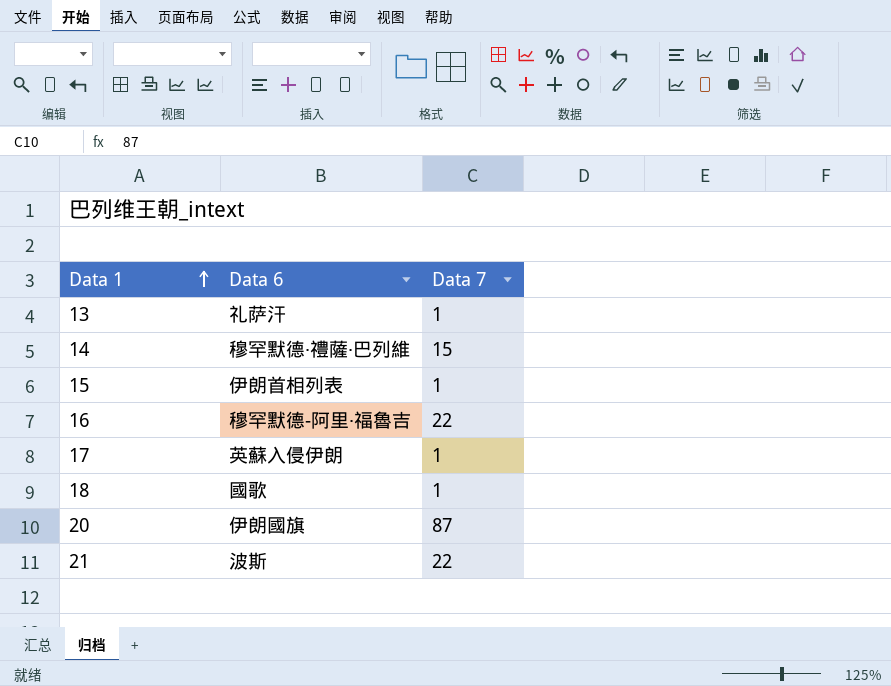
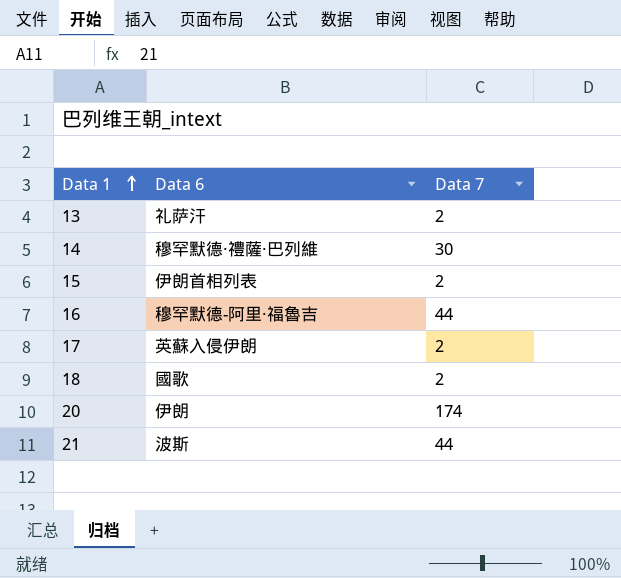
13 | Data 7: 1 -> 2
14 | Data 7: 15 -> 30
15 | Data 7: 1 -> 2
16 | Data 7: 22 -> 44
17 | Data 7: 1 -> 2
18 | Data 7: 1 -> 2
20 | Data 6: 伊朗國旗 -> 伊朗
20 | Data 7: 87 -> 174
21 | Data 7: 22 -> 44

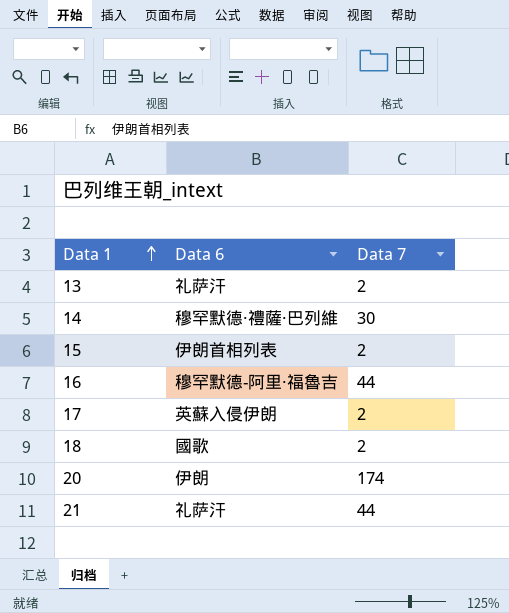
21 | Data 6: 波斯 -> 礼萨汗

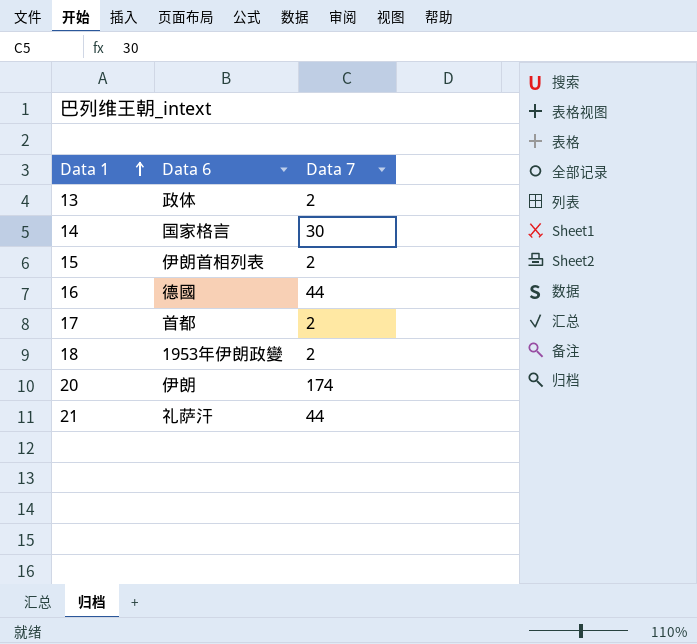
13 | Data 6: 礼萨汗 -> 政体
14 | Data 6: 穆罕默德·禮薩·巴列維 -> 国家格言
16 | Data 6: 穆罕默德-阿里·福魯吉 -> 德國
17 | Data 6: 英蘇入侵伊朗 -> 首都
18 | Data 6: 國歌 -> 1953年伊朗政變

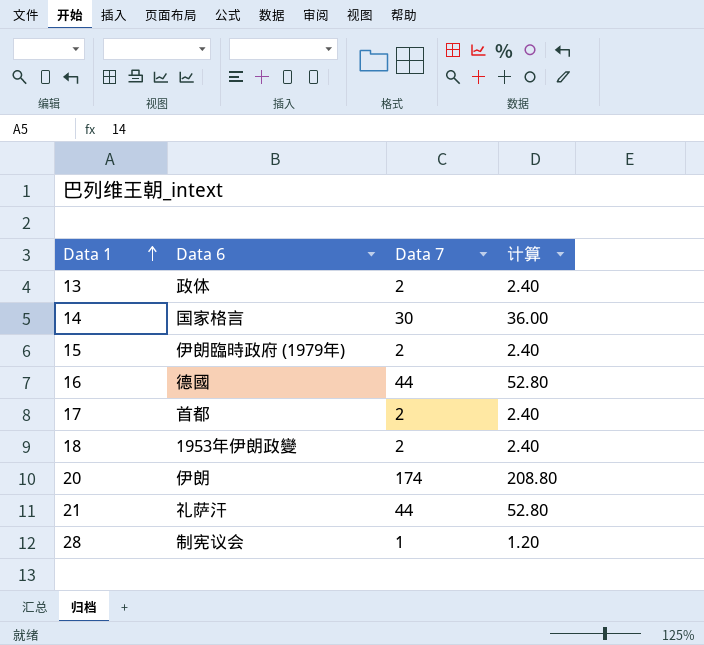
column 计算 | formula: none -> [Data 7] * 1.2
15 | Data 6: 伊朗首相列表 -> 伊朗臨時政府 (1979年)
row 28: none -> 制宪议会 | 1 | 1.20

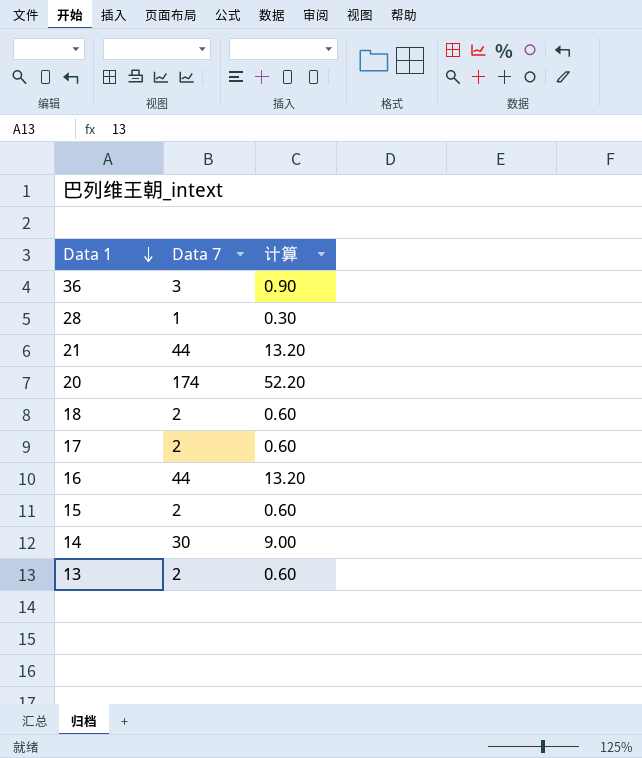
row order: Data 1 ascending -> Data 1 descending
column Data 6 | position: 2 -> none
column 计算 | formula: [Data 7] * 1.2 -> [Data 7] * 0.3
row 36: none -> 3 | 0.90

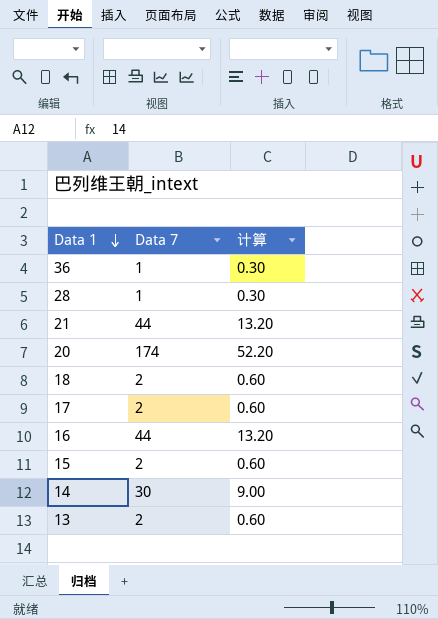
36 | Data 7: 3 -> 1
36 | 计算: 0.90 -> 0.30

